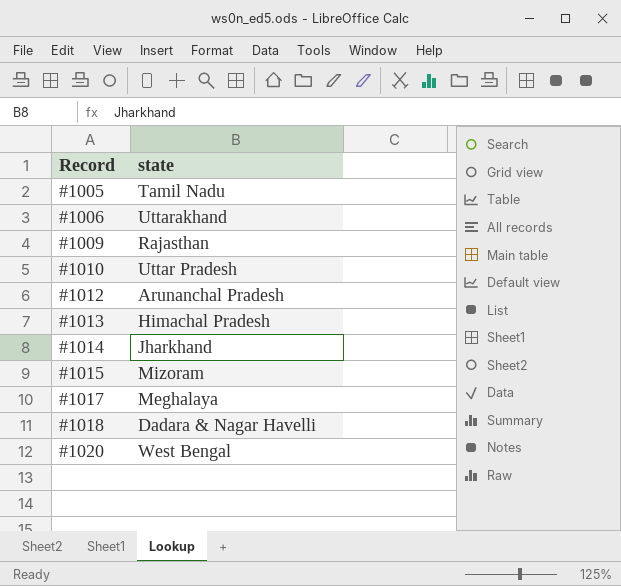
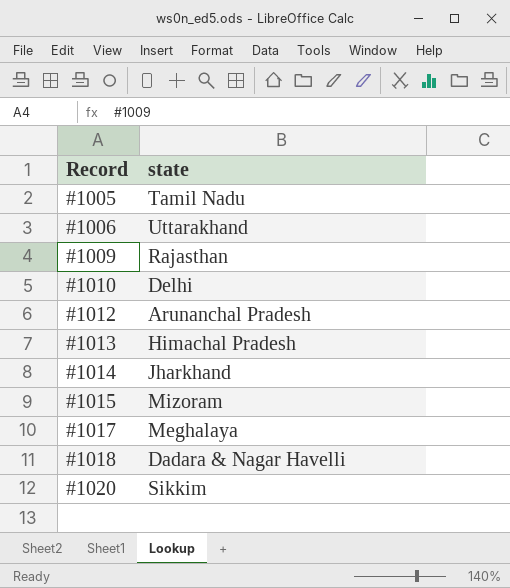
#1010 | state: Uttar Pradesh -> Delhi
#1020 | state: West Bengal -> Sikkim

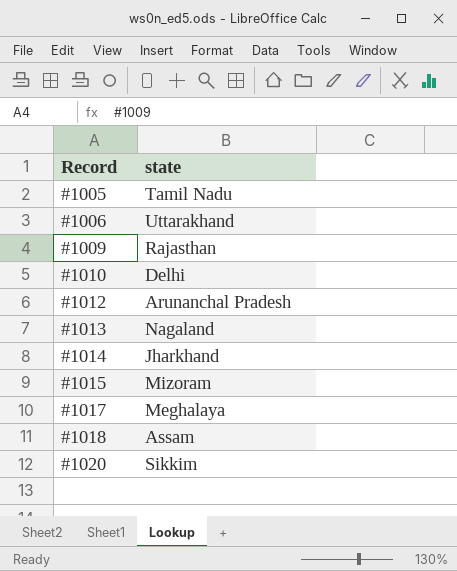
#1013 | state: Himachal Pradesh -> Nagaland
#1018 | state: Dadara & Nagar Havelli -> Assam

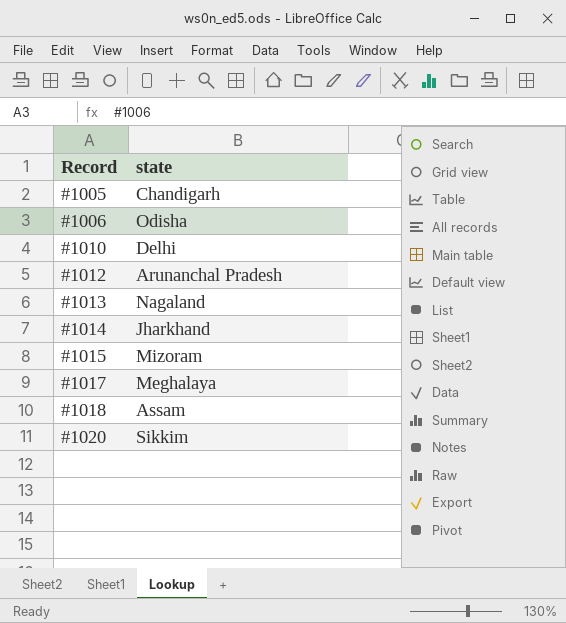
row #1009: Rajasthan -> none
#1005 | state: Tamil Nadu -> Chandigarh
#1006 | state: Uttarakhand -> Odisha

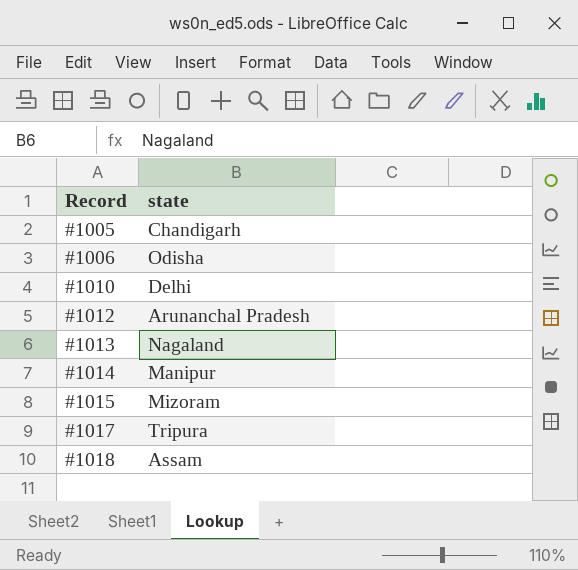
row #1020: Sikkim -> none
#1014 | state: Jharkhand -> Manipur
#1017 | state: Meghalaya -> Tripura

